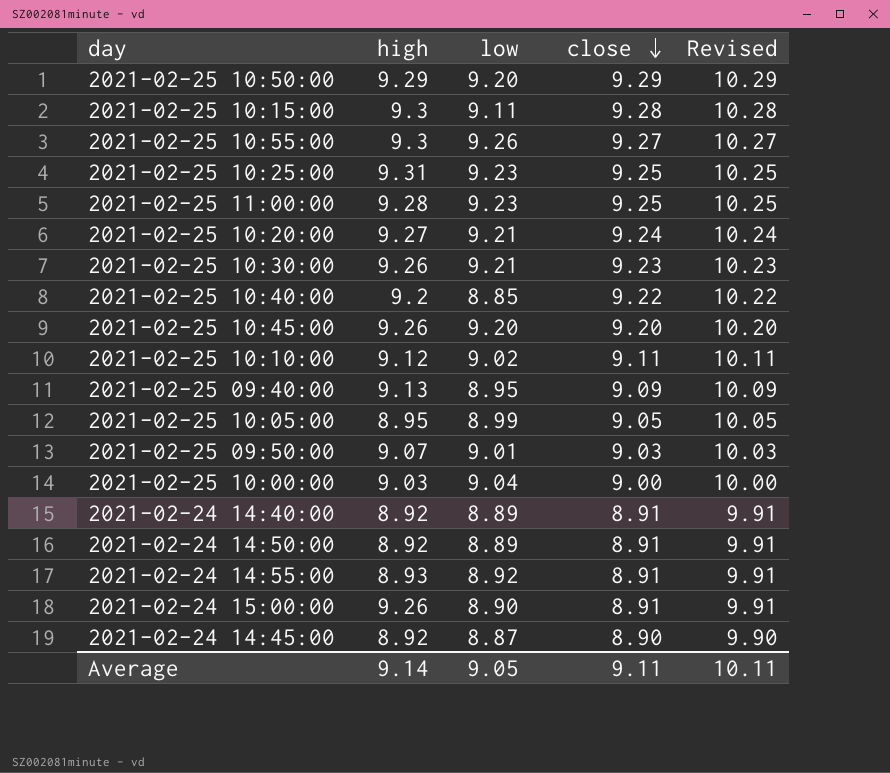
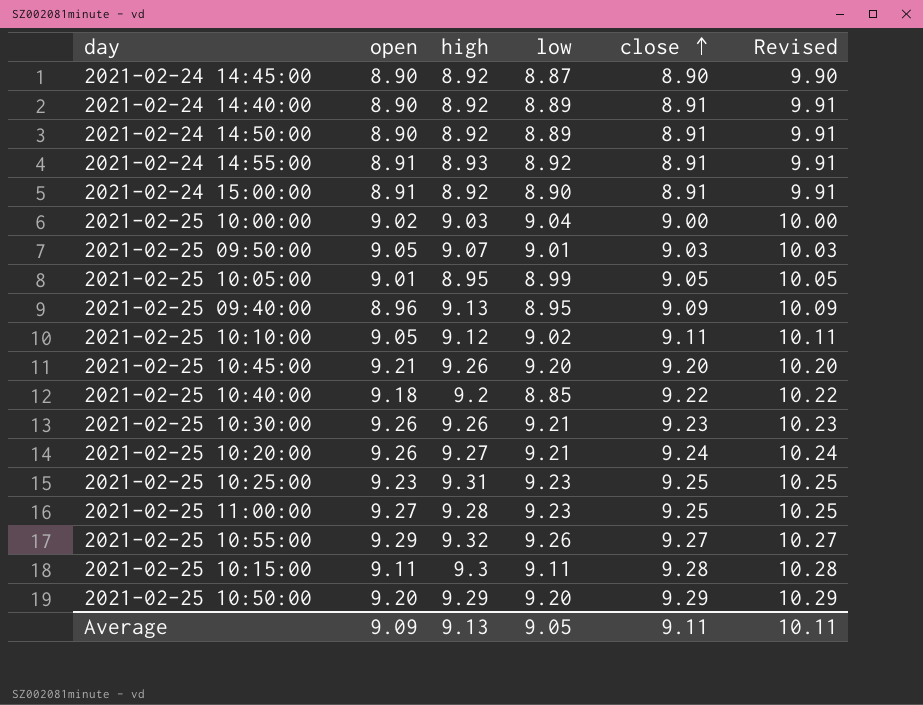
row order: close descending -> close ascending
column open | position: none -> 2
2021-02-24 15:00:00 | high: 9.26 -> 8.92
2021-02-25 10:55:00 | high: 9.3 -> 9.32
Average | high: 9.14 -> 9.13

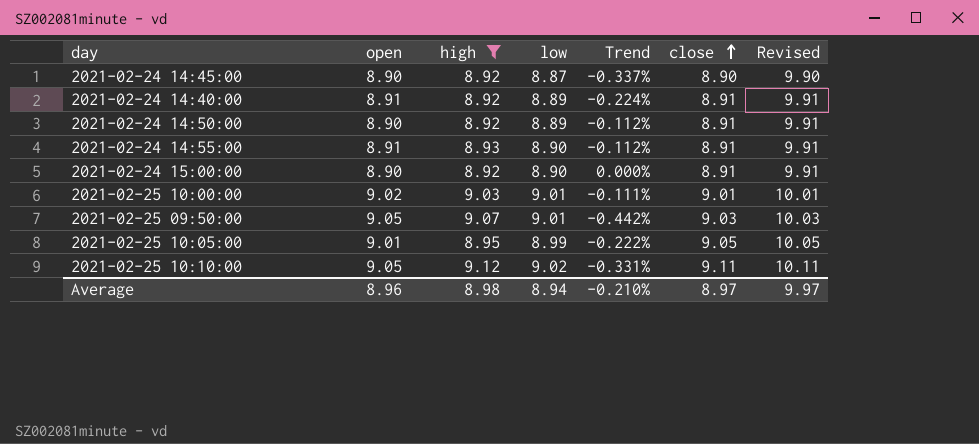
filter: none -> high <= 9.12
column Trend | formula: none -> ([low] - [open]) / [open]
2021-02-24 14:40:00 | open: 8.90 -> 8.91
2021-02-24 14:55:00 | low: 8.92 -> 8.90
2021-02-24 15:00:00 | open: 8.91 -> 8.90
2021-02-25 10:00:00 | low: 9.04 -> 9.01
2021-02-25 10:00:00 | close: 9.00 -> 9.01
2021-02-25 10:00:00 | Revised: 10.00 -> 10.01
Average | open: 9.09 -> 8.96
Average | high: 9.13 -> 8.98
Average | low: 9.05 -> 8.94
Average | close: 9.11 -> 8.97
Average | Revised: 10.11 -> 9.97

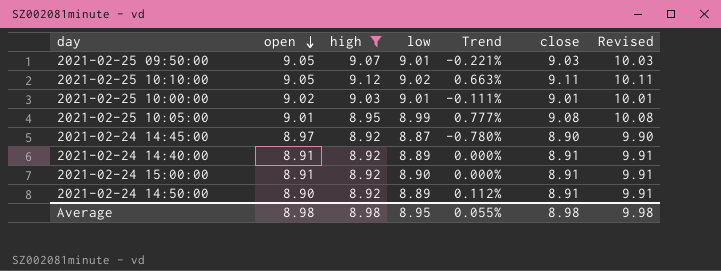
row order: close ascending -> open descending
column Trend | formula: ([low] - [open]) / [open] -> ([close] - [open]) / [open]
row 2021-02-24 14:55:00: 8.91 | 8.93 | 8.90 | -0.112% | 8.91 | 9.91 -> none
2021-02-25 10:05:00 | close: 9.05 -> 9.08
2021-02-25 10:05:00 | Revised: 10.05 -> 10.08
2021-02-24 14:45:00 | open: 8.90 -> 8.97
2021-02-24 15:00:00 | open: 8.90 -> 8.91
Average | open: 8.96 -> 8.98
Average | low: 8.94 -> 8.95
Average | Trend: -0.210% -> 0.055%
Average | close: 8.97 -> 8.98
Average | Revised: 9.97 -> 9.98

